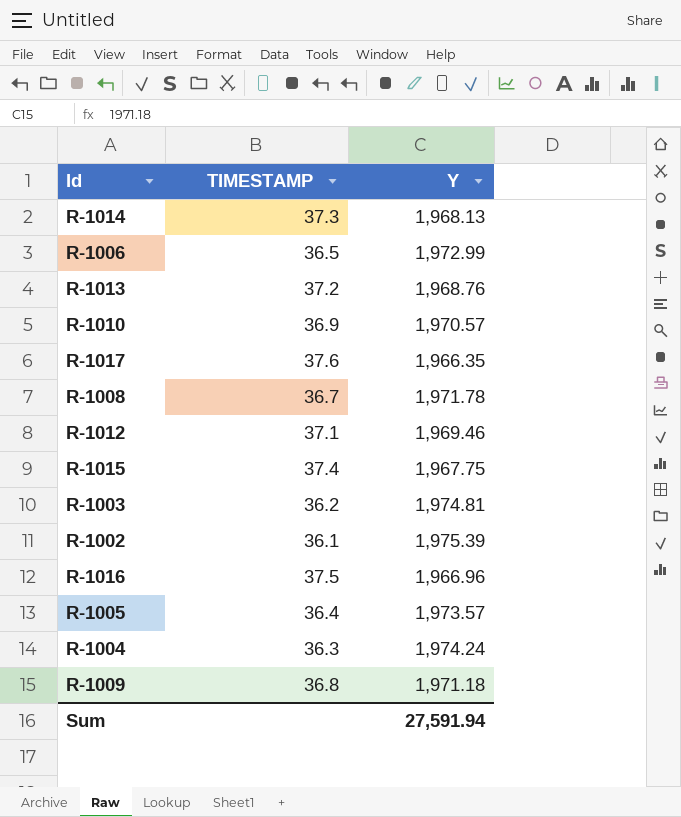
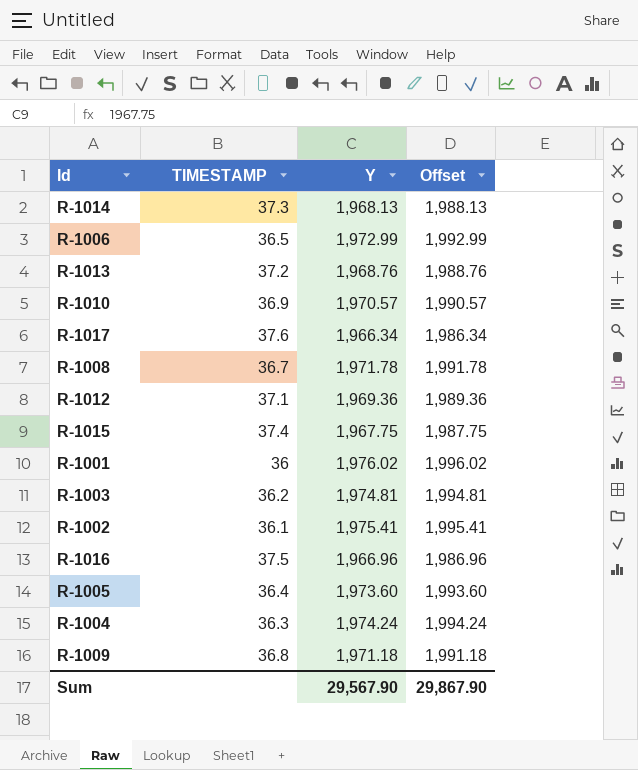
column Offset | formula: none -> [Y] + 20
R-1017 | Y: 1,966.35 -> 1,966.34
R-1012 | Y: 1,969.46 -> 1,969.36
row R-1001: none -> 36 | 1,976.02 | 1,996.02
R-1002 | Y: 1,975.39 -> 1,975.41
R-1005 | Y: 1,973.57 -> 1,973.60
Sum | Y: 27,591.94 -> 29,567.90

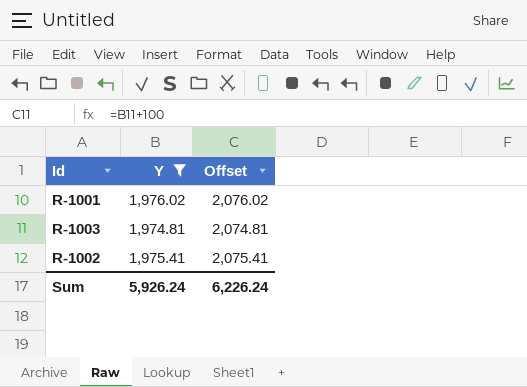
filter: none -> Y >= 1,974.81
column TIMESTAMP | position: 2 -> none
column Offset | formula: [Y] + 20 -> [Y] + 100
Sum | Y: 29,567.90 -> 5,926.24
Sum | Offset: 29,867.90 -> 6,226.24

